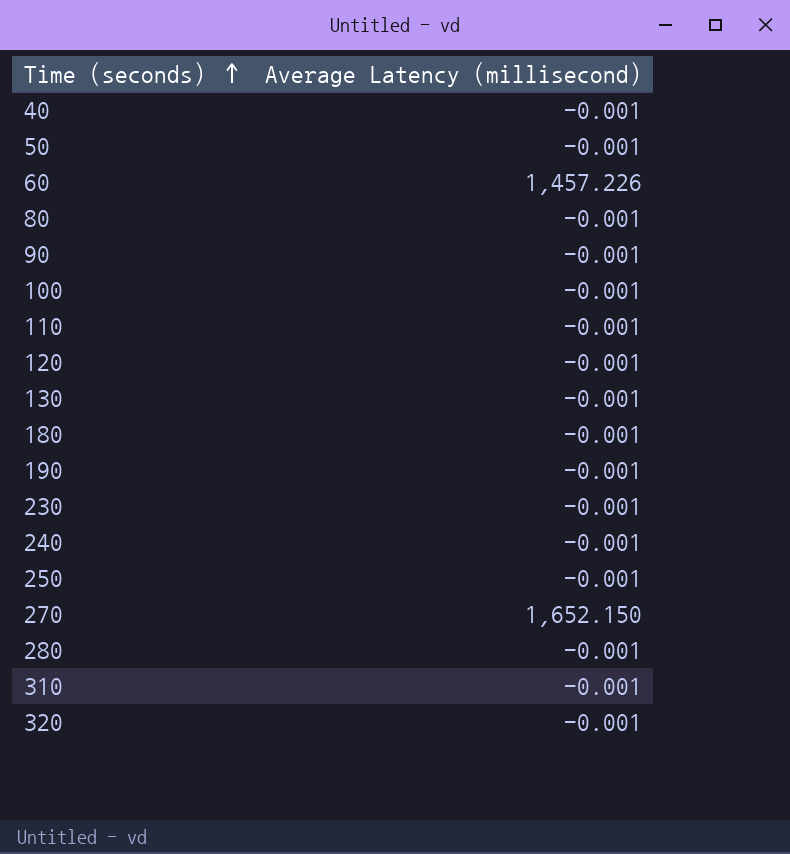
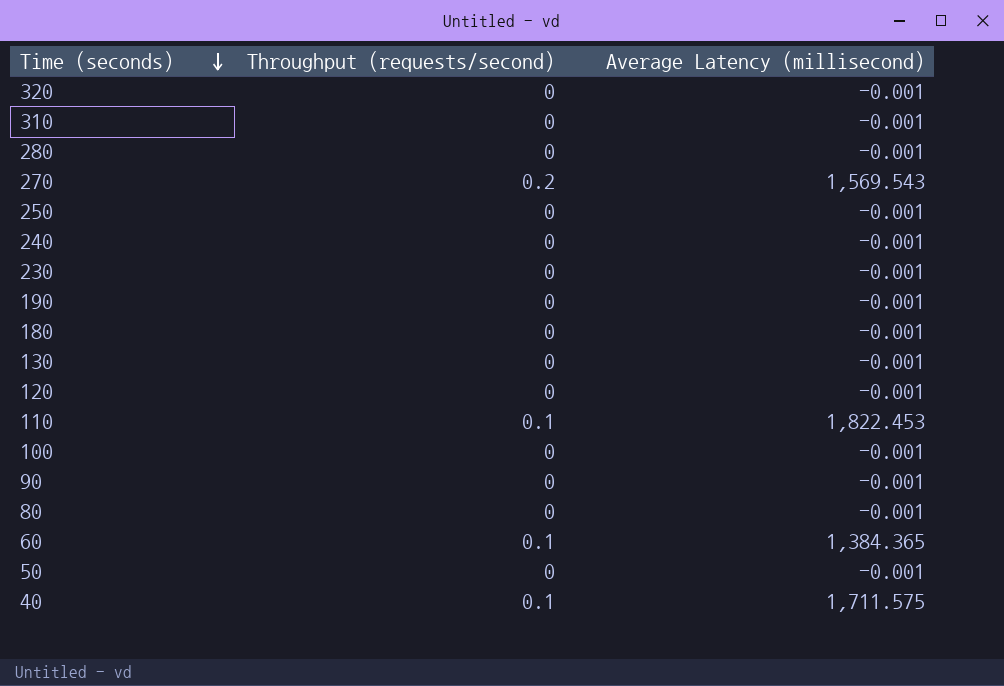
row order: Time (seconds) ascending -> Time (seconds) descending
column Throughput (requests/second) | position: none -> 2
270 | Average Latency (millisecond): 1,652.150 -> 1,569.543
110 | Average Latency (millisecond): -0.001 -> 1,822.453
60 | Average Latency (millisecond): 1,457.226 -> 1,384.365
40 | Average Latency (millisecond): -0.001 -> 1,711.575

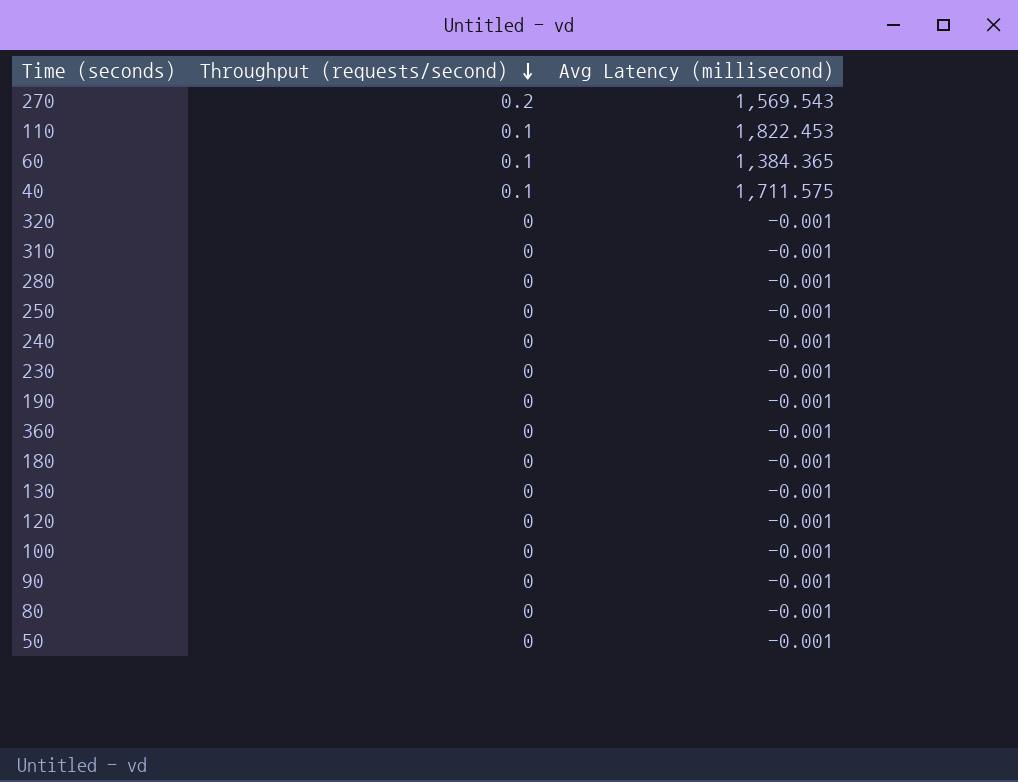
row order: Time (seconds) descending -> Throughput (requests/second) descending
column name: Average Latency (millisecond) -> Avg Latency (millisecond)
row 360: none -> 0 | -0.001

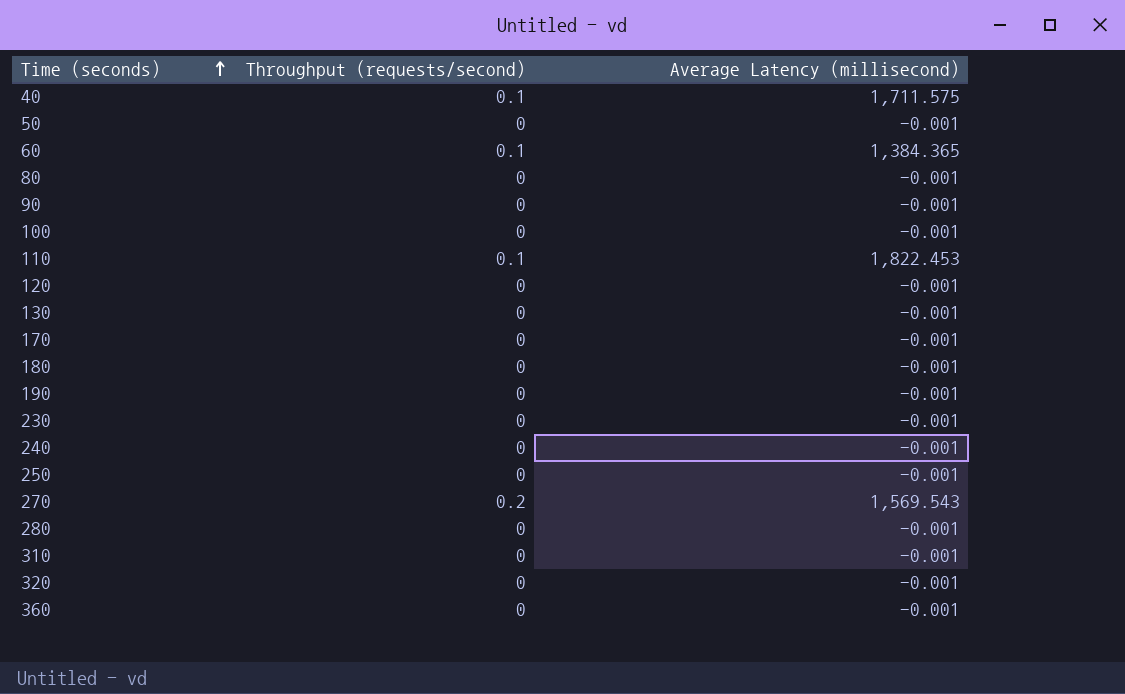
row order: Throughput (requests/second) descending -> Time (seconds) ascending
column name: Avg Latency (millisecond) -> Average Latency (millisecond)
row 170: none -> 0 | -0.001

